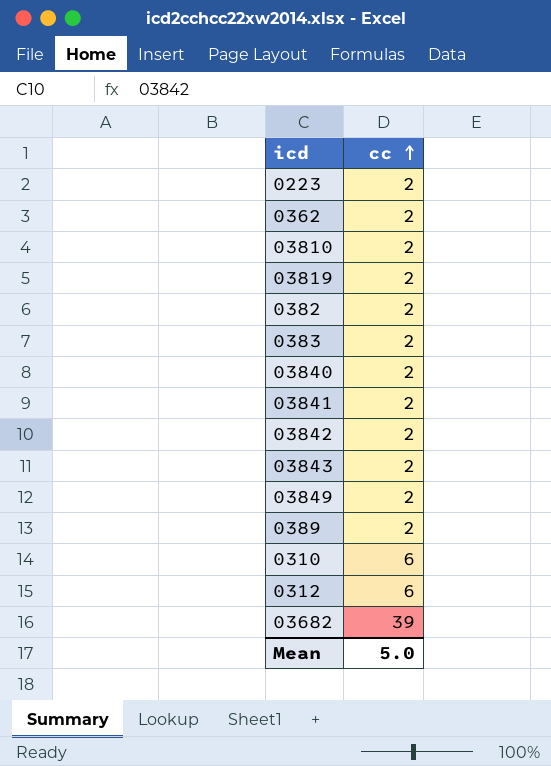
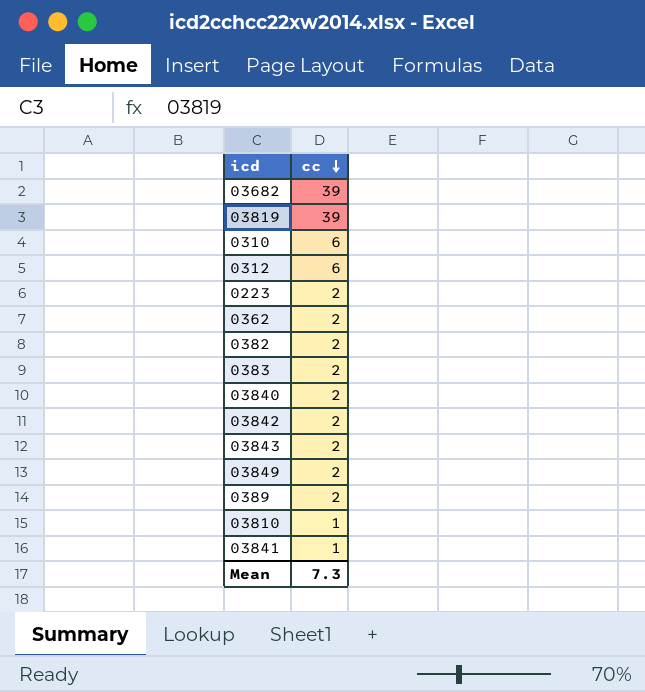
row order: cc ascending -> cc descending
03819 | cc: 2 -> 39
03810 | cc: 2 -> 1
03841 | cc: 2 -> 1
Mean | cc: 5.0 -> 7.3

